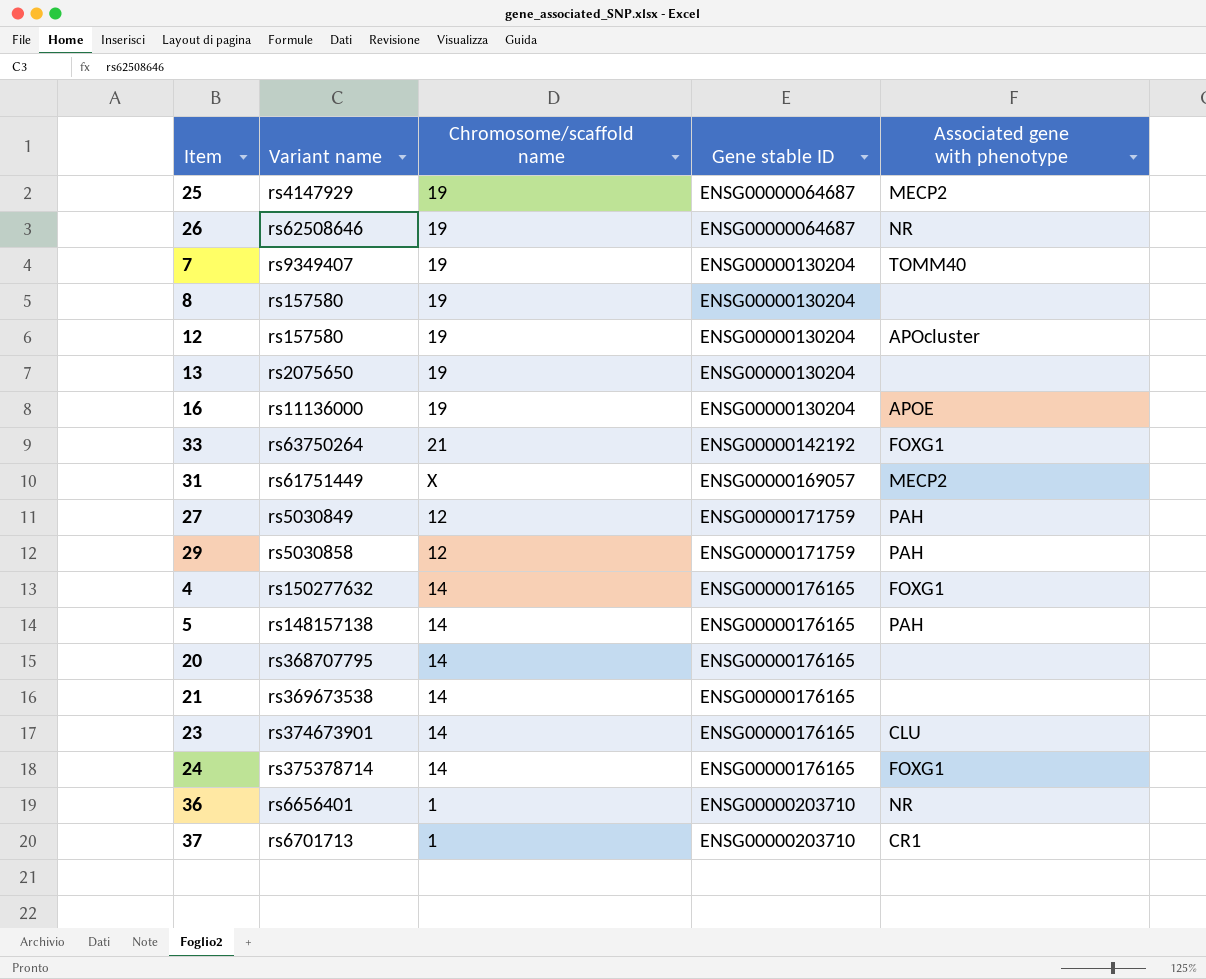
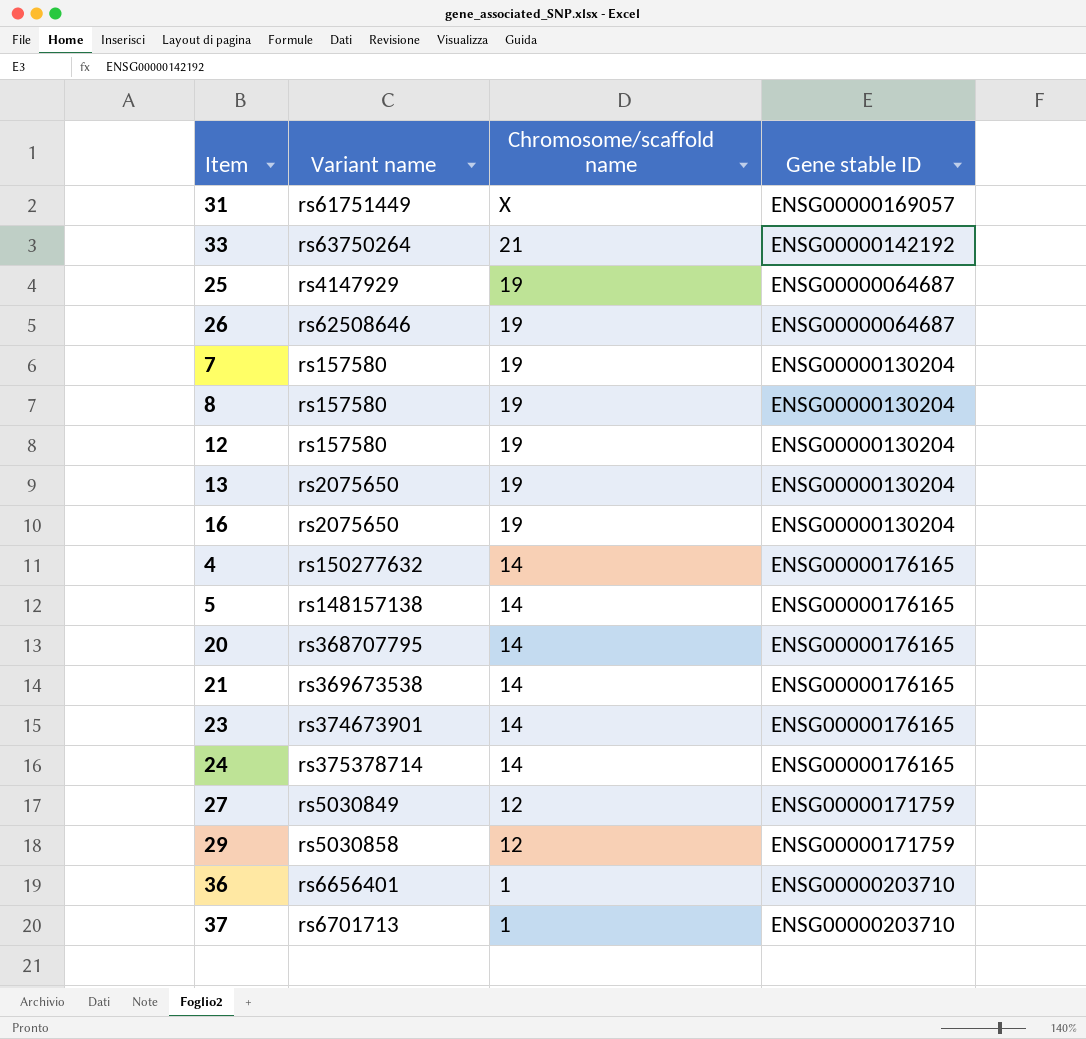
row order: Gene stable ID ascending -> Chromosome/scaffold name descending
column Associated gene with phenotype | position: 5 -> none
7 | Variant name: rs9349407 -> rs157580
16 | Variant name: rs11136000 -> rs2075650

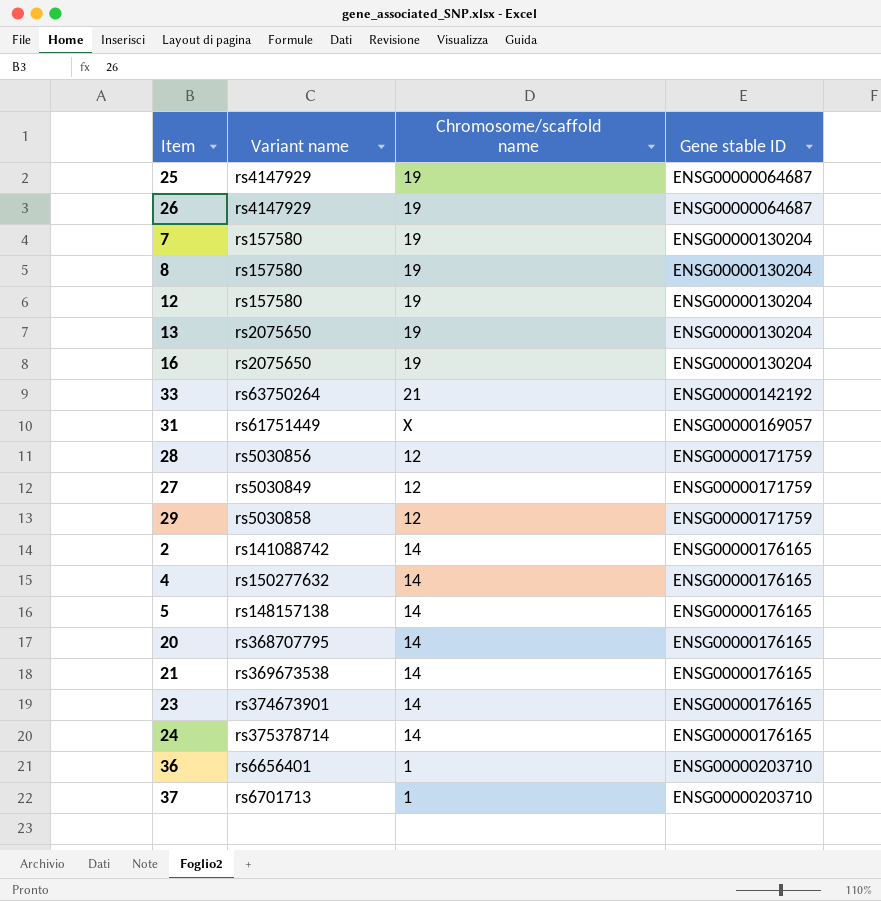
row order: Chromosome/scaffold name descending -> Gene stable ID ascending
26 | Variant name: rs62508646 -> rs4147929
row 28: none -> rs5030856 | 12 | ENSG00000171759
row 2: none -> rs141088742 | 14 | ENSG00000176165

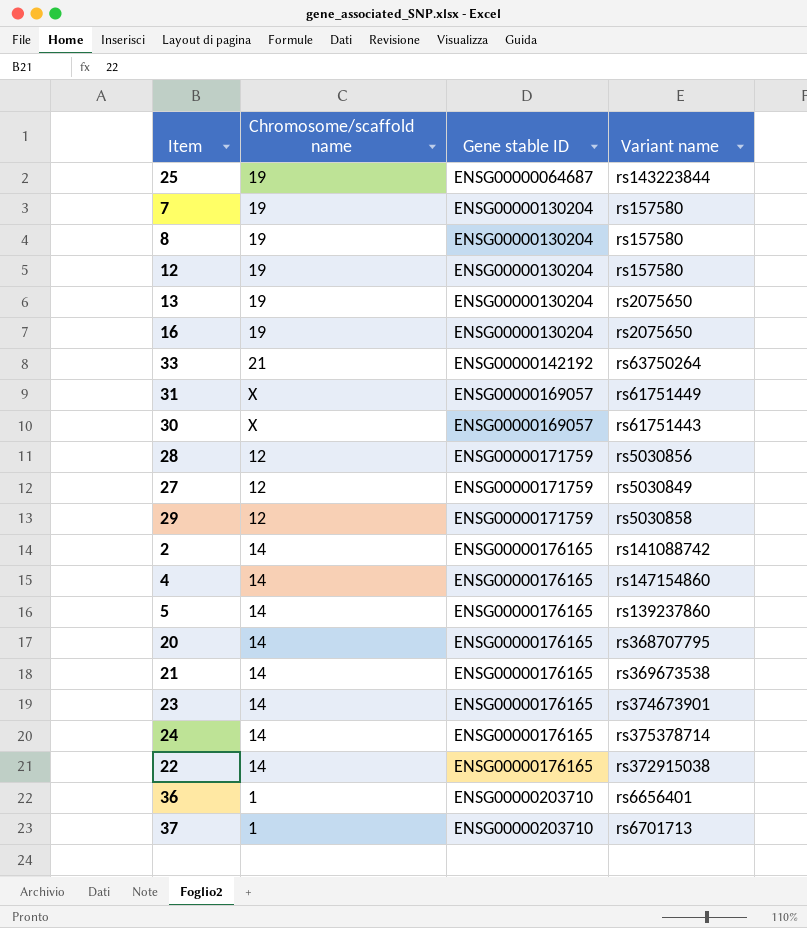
column Variant name | position: 2 -> 4
row 26: rs4147929 | 19 | ENSG00000064687 -> none
25 | Variant name: rs4147929 -> rs143223844
row 30: none -> X | ENSG00000169057 | rs61751443
4 | Variant name: rs150277632 -> rs147154860
5 | Variant name: rs148157138 -> rs139237860
row 22: none -> 14 | ENSG00000176165 | rs372915038

